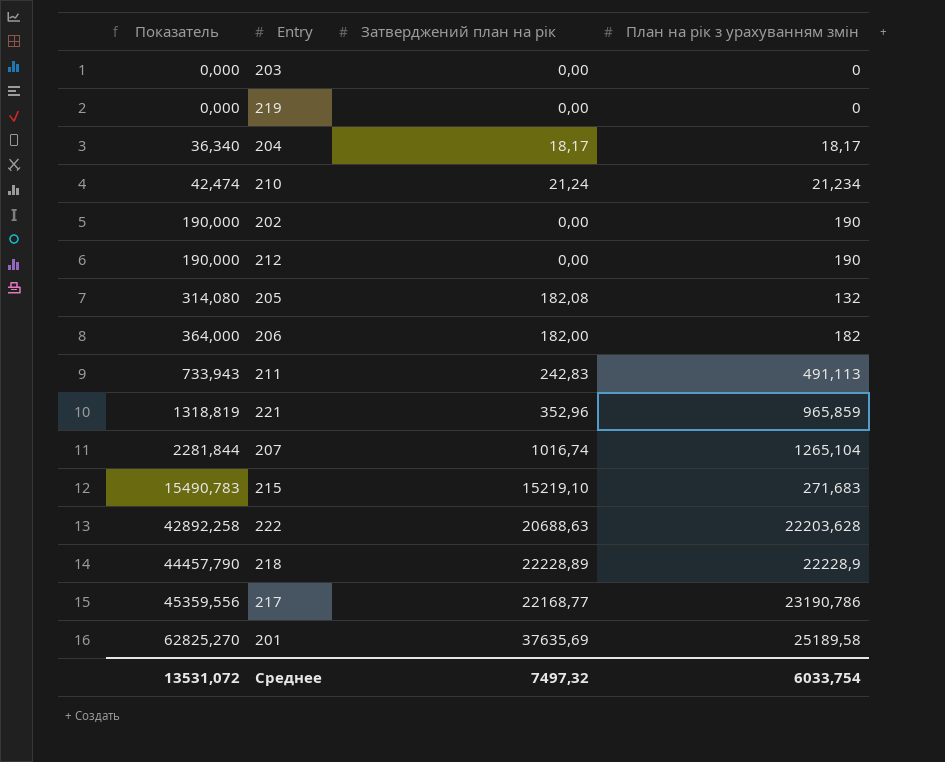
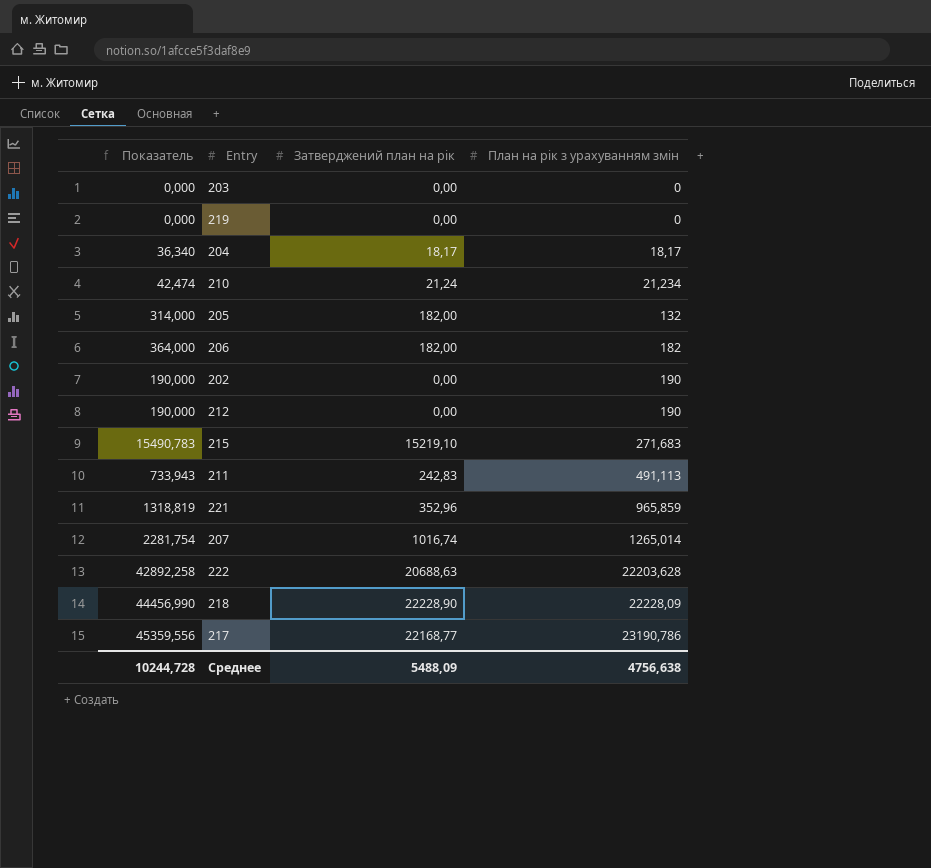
row order: Показатель ascending -> План на рік з урахуванням змін ascending
row 201: 62825,270 | 37635,69 | 25189,58 -> none
205 | Показатель: 314,080 -> 314,000
205 | Затверджений план на рік: 182,08 -> 182,00
207 | Показатель: 2281,844 -> 2281,754
207 | План на рік з урахуванням змін: 1265,104 -> 1265,014
218 | Показатель: 44457,790 -> 44456,990
218 | Затверджений план на рік: 22228,89 -> 22228,90
218 | План на рік з урахуванням змін: 22228,9 -> 22228,09
Среднее | Показатель: 13531,072 -> 10244,728
Среднее | Затверджений план на рік: 7497,32 -> 5488,09
Среднее | План на рік з урахуванням змін: 6033,754 -> 4756,638

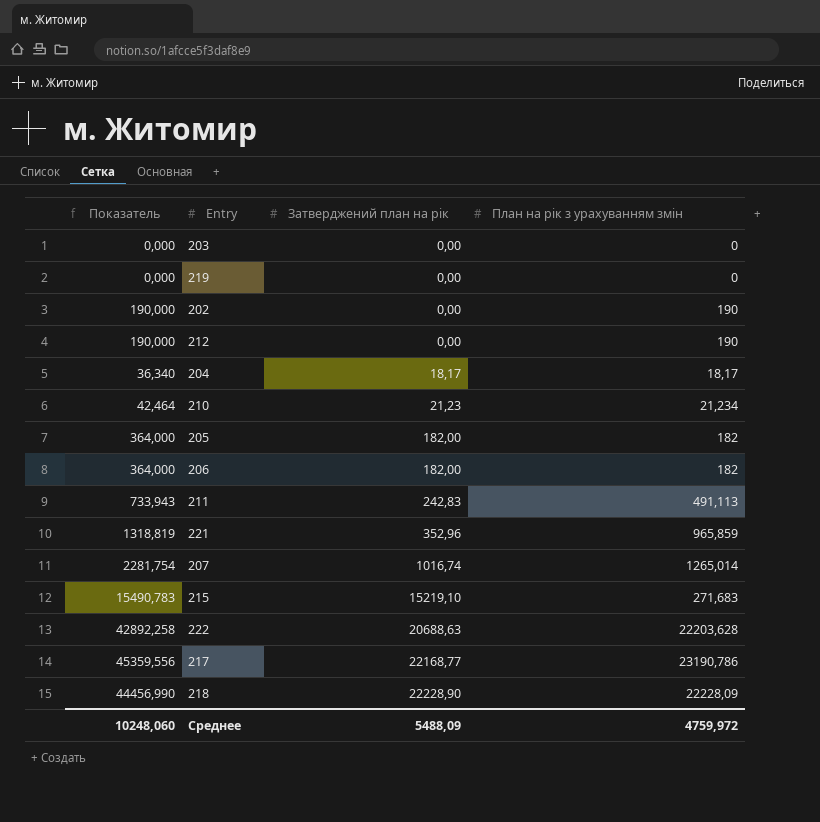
row order: План на рік з урахуванням змін ascending -> Затверджений план на рік ascending
210 | Показатель: 42,474 -> 42,464
210 | Затверджений план на рік: 21,24 -> 21,23
205 | Показатель: 314,000 -> 364,000
205 | План на рік з урахуванням змін: 132 -> 182
Среднее | Показатель: 10244,728 -> 10248,060
Среднее | План на рік з урахуванням змін: 4756,638 -> 4759,972

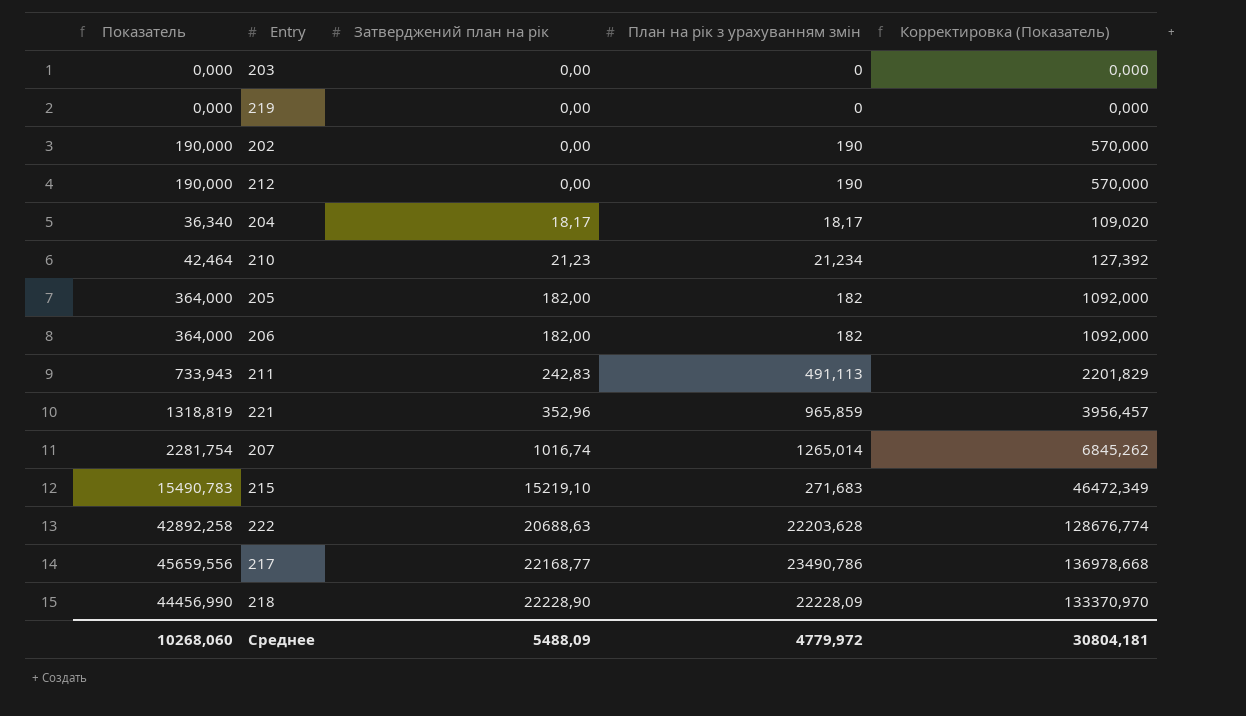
column Корректировка (Показатель) | formula: none -> [Показатель] * 3
217 | Показатель: 45359,556 -> 45659,556
217 | План на рік з урахуванням змін: 23190,786 -> 23490,786
Среднее | Показатель: 10248,060 -> 10268,060
Среднее | План на рік з урахуванням змін: 4759,972 -> 4779,972

